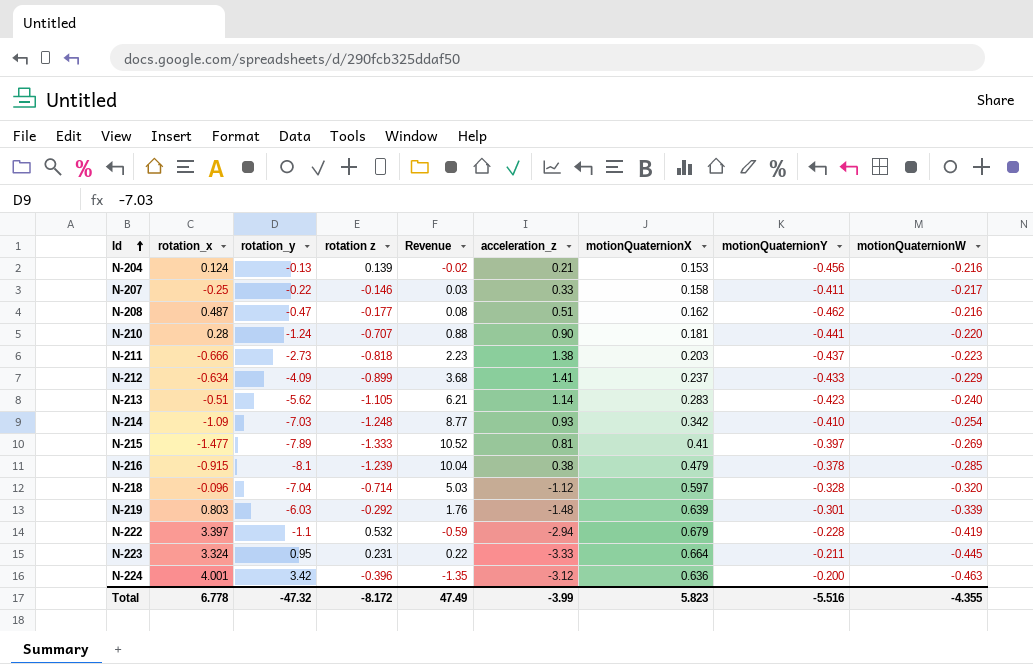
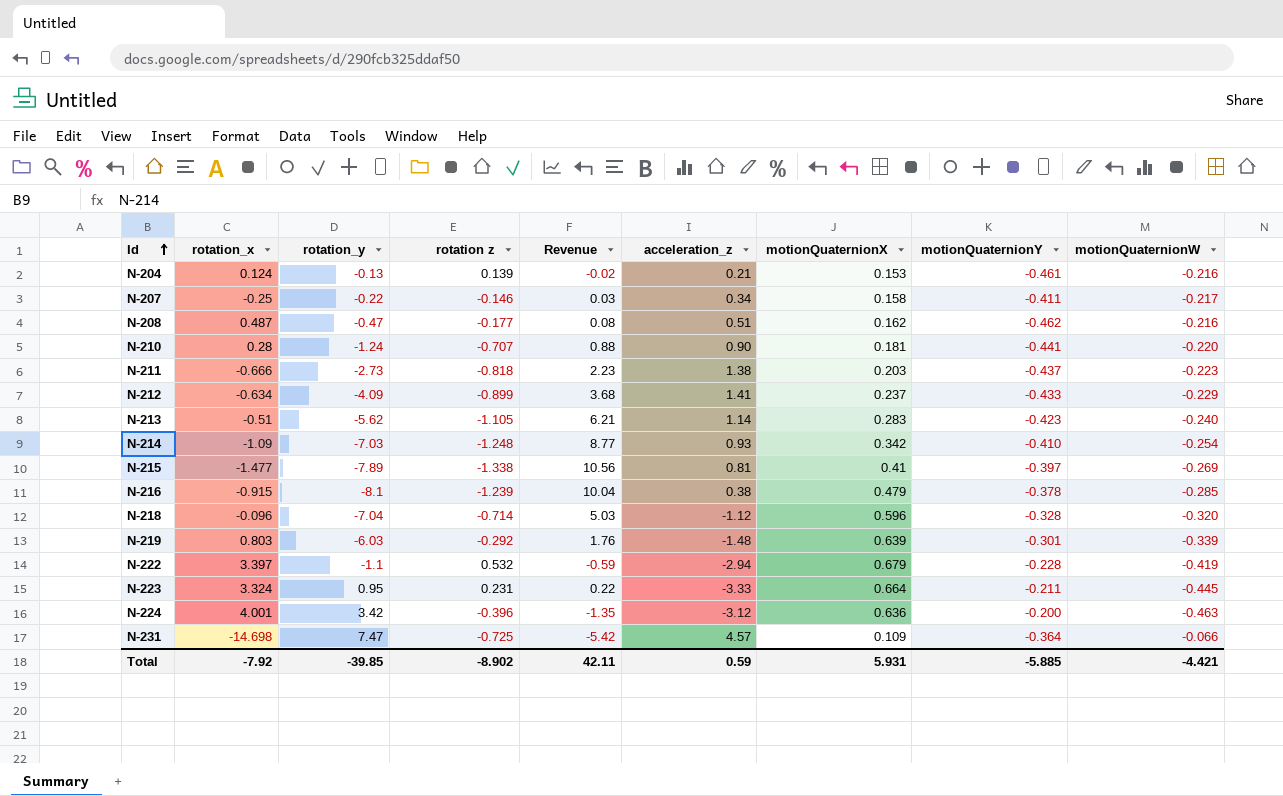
N-204 | motionQuaternionY: -0.456 -> -0.461
N-207 | acceleration_z: 0.33 -> 0.34
N-215 | rotation z: -1.333 -> -1.338
N-215 | Revenue: 10.52 -> 10.56
N-218 | motionQuaternionX: 0.597 -> 0.596
row N-231: none -> -14.698 | 7.47 | -0.725 | -5.42 | 4.57 | 0.109 | -0.364 | -0.066
Total | rotation_x: 6.778 -> -7.92
Total | rotation_y: -47.32 -> -39.85
Total | rotation z: -8.172 -> -8.902
Total | Revenue: 47.49 -> 42.11
Total | acceleration_z: -3.99 -> 0.59
Total | motionQuaternionX: 5.823 -> 5.931
Total | motionQuaternionY: -5.516 -> -5.885
Total | motionQuaternionW: -4.355 -> -4.421

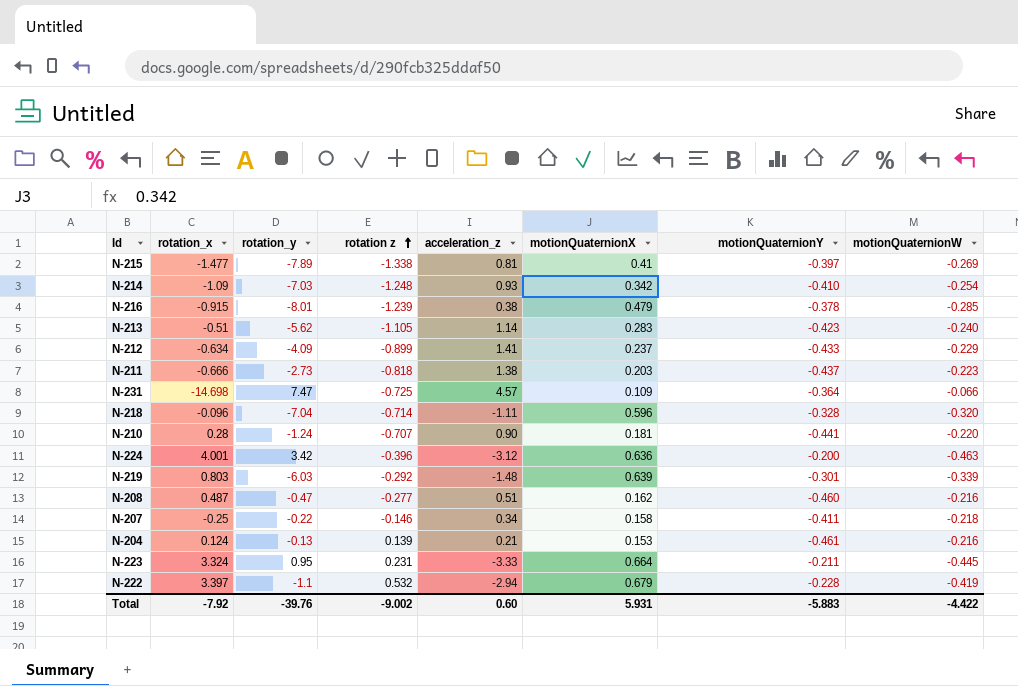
row order: Id ascending -> rotation z ascending
column Revenue | formula: [rotation_y] * [rotation z] -> none
N-216 | rotation_y: -8.1 -> -8.01
N-218 | acceleration_z: -1.12 -> -1.11
N-208 | rotation z: -0.177 -> -0.277
N-208 | motionQuaternionY: -0.462 -> -0.460
N-207 | motionQuaternionW: -0.217 -> -0.218
Total | rotation_y: -39.85 -> -39.76
Total | rotation z: -8.902 -> -9.002
Total | acceleration_z: 0.59 -> 0.60
Total | motionQuaternionY: -5.885 -> -5.883
Total | motionQuaternionW: -4.421 -> -4.422

